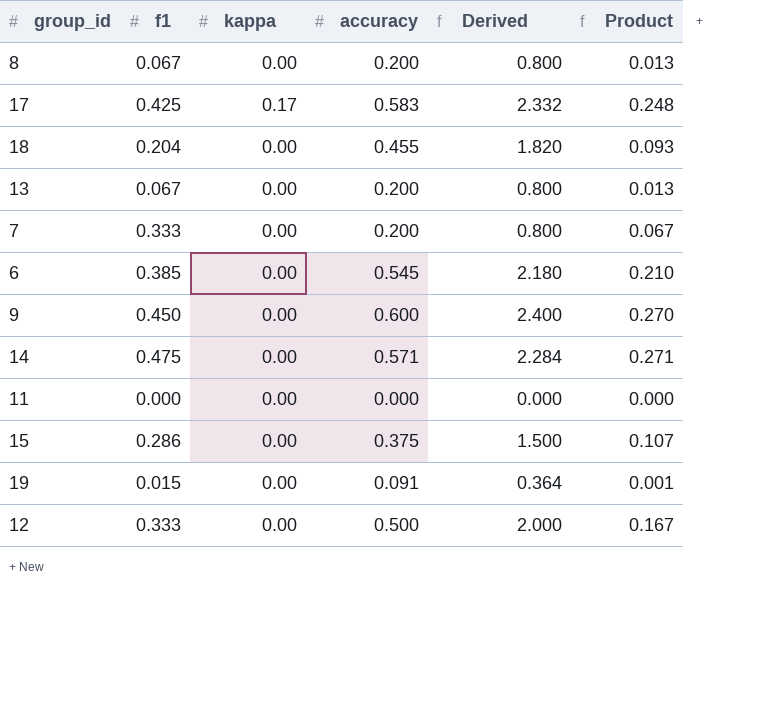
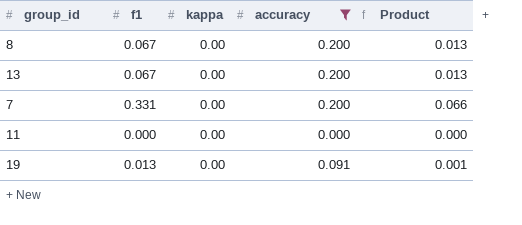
filter: none -> accuracy <= 0.200
column Derived | formula: [accuracy] * 4 -> none
7 | f1: 0.333 -> 0.331
7 | Product: 0.067 -> 0.066
19 | f1: 0.015 -> 0.013

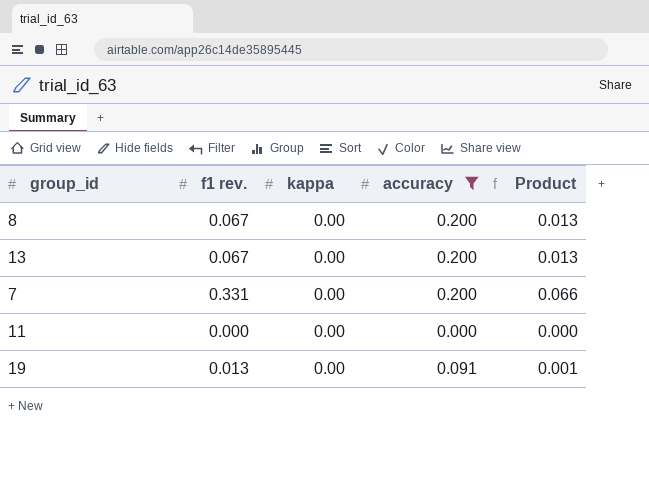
column name: f1 -> f1 rev.

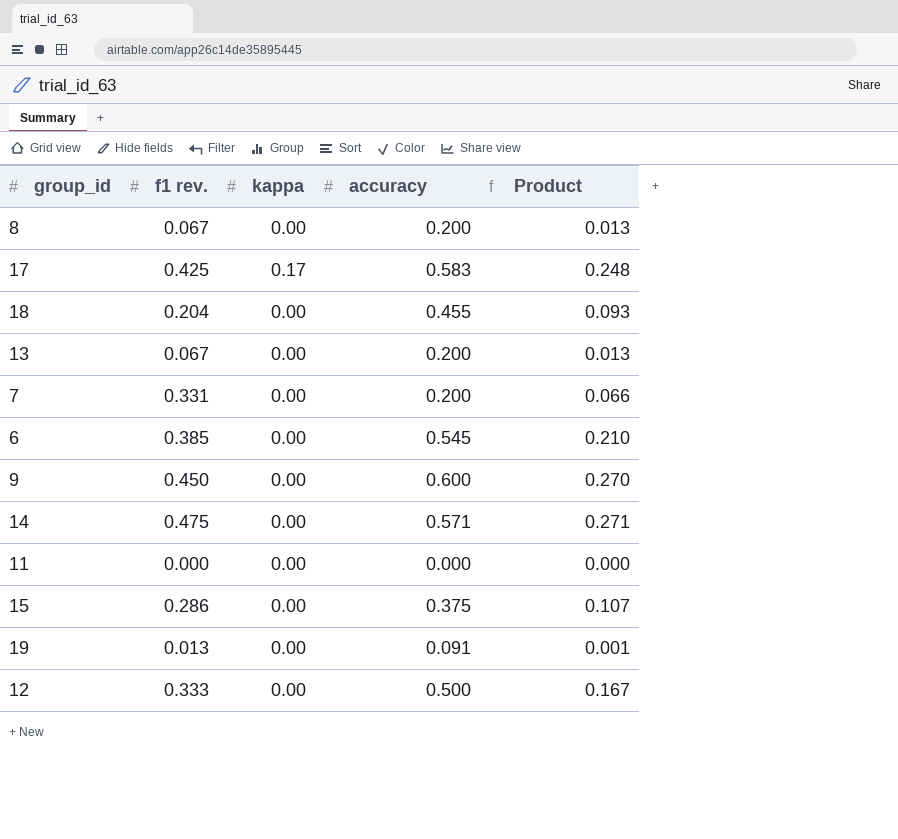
filter: accuracy <= 0.200 -> none

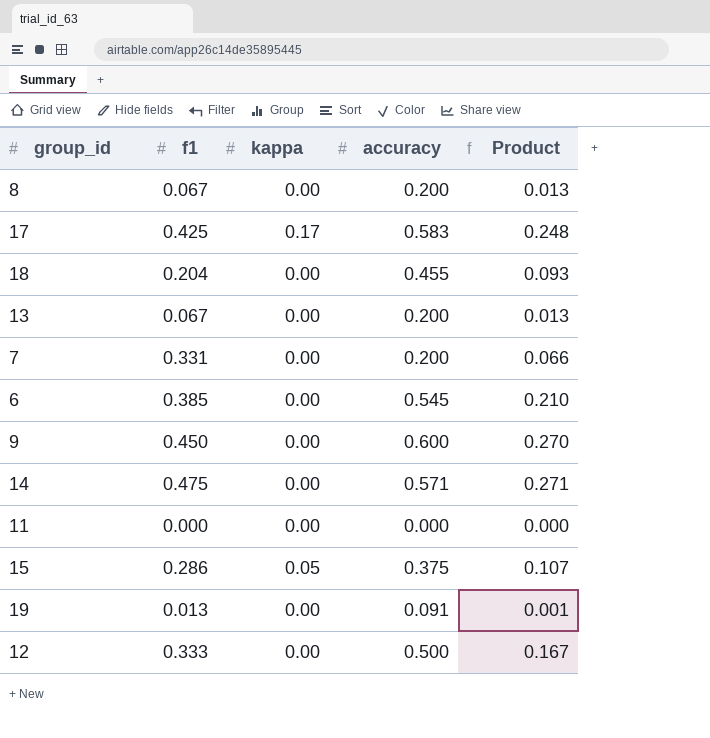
column name: f1 rev. -> f1
15 | kappa: 0.00 -> 0.05

